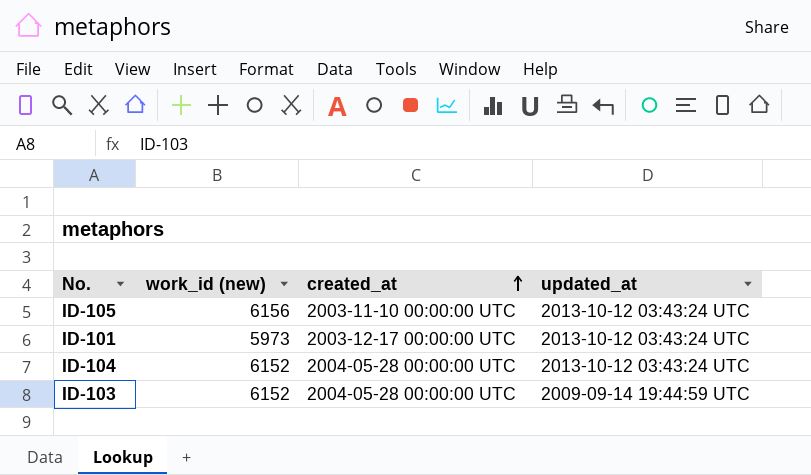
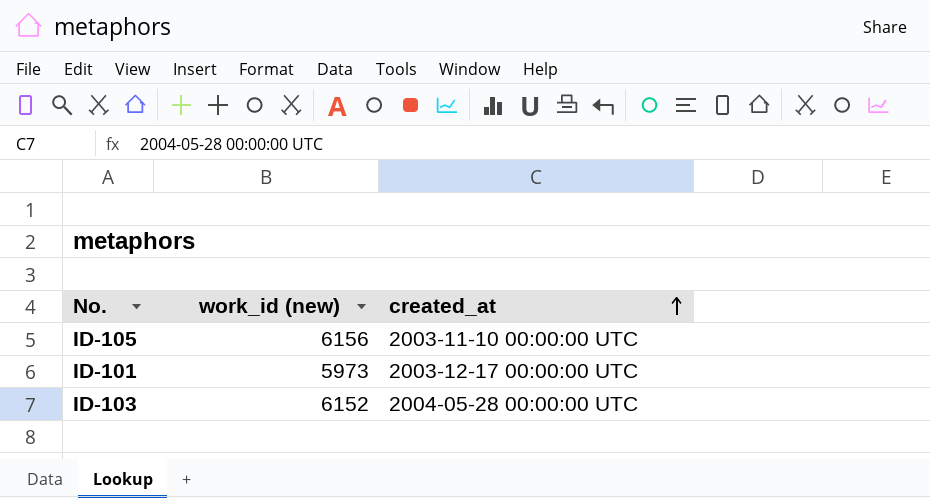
column updated_at | position: 4 -> none
row ID-104: 6152 | 2004-05-28 00:00:00 UTC | 2013-10-12 03:43:24 UTC -> none

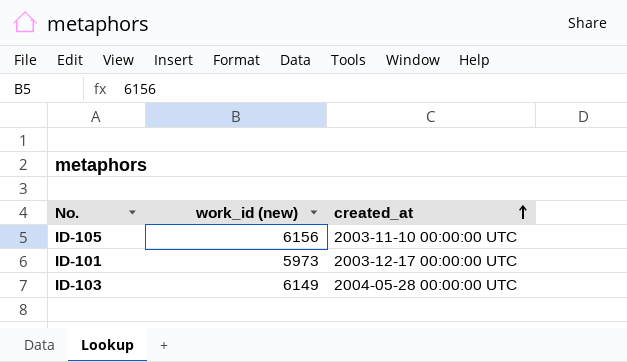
ID-103 | work_id (new): 6152 -> 6149

